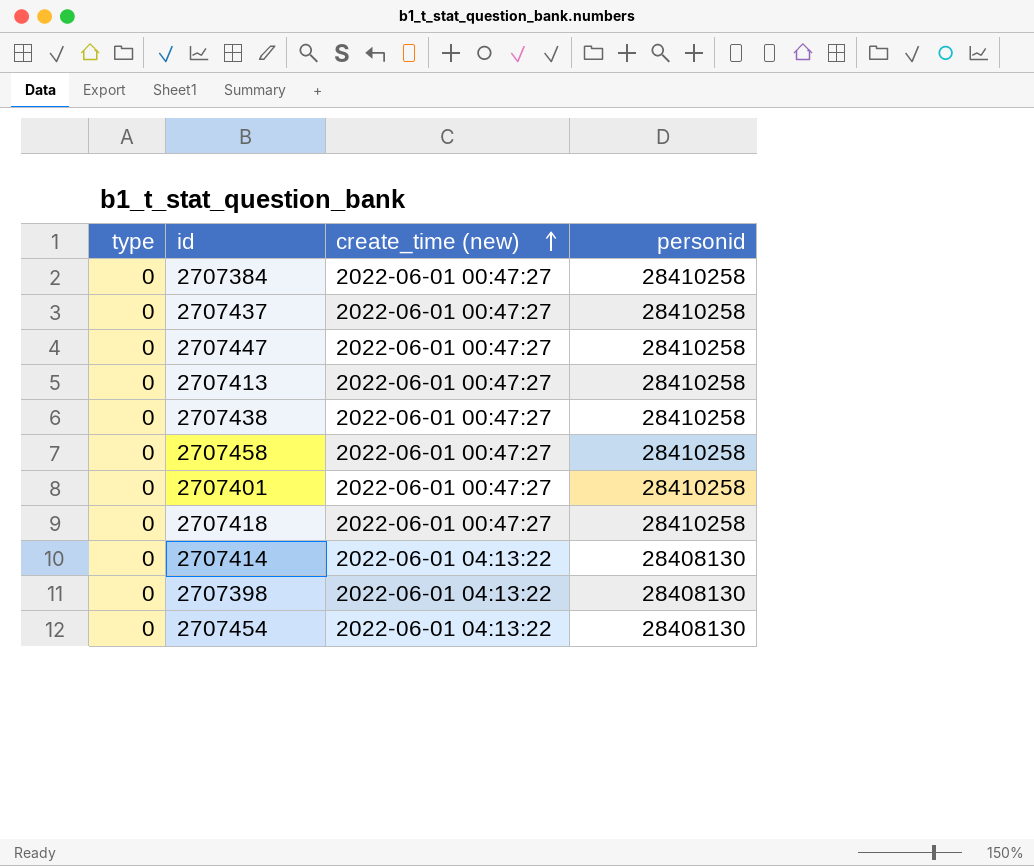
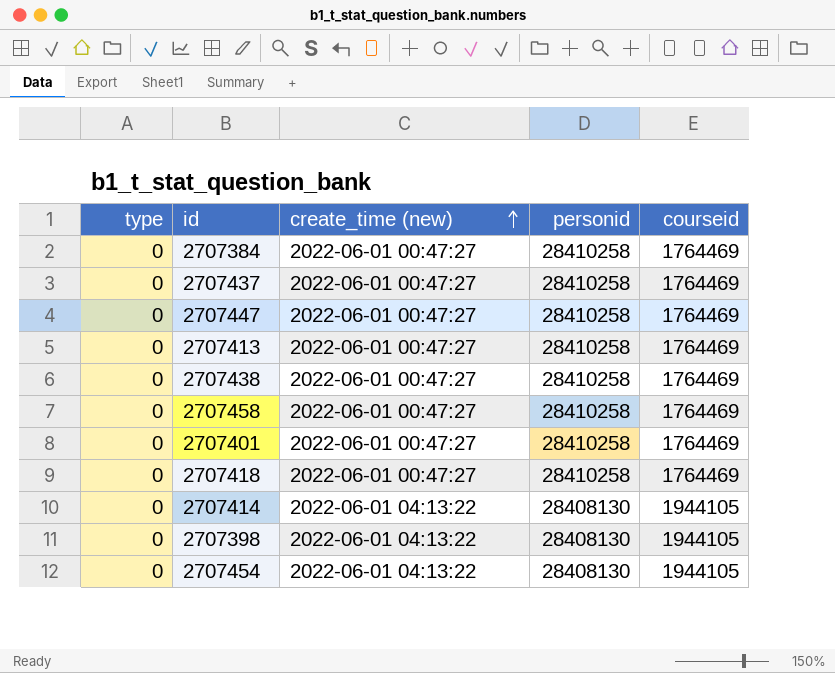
column courseid | position: none -> 5

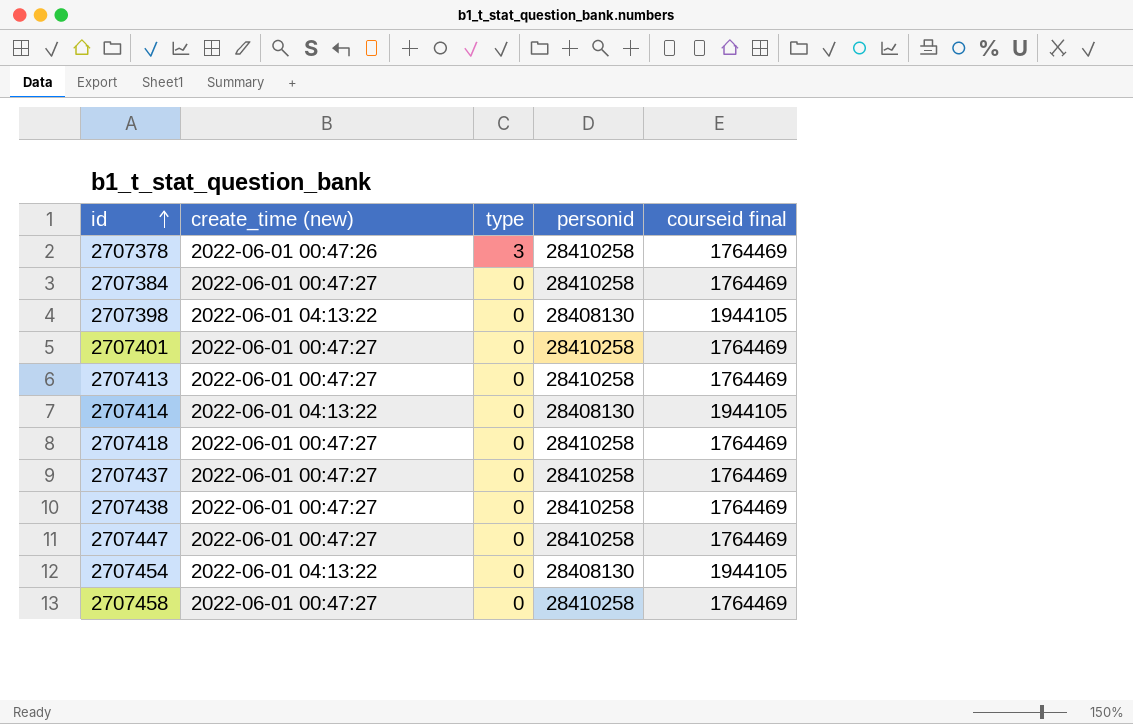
row order: create_time (new) ascending -> id ascending
column type | position: 1 -> 3
column name: courseid -> courseid final
row 2707378: none -> 2022-06-01 00:47:26 | 3 | 28410258 | 1764469

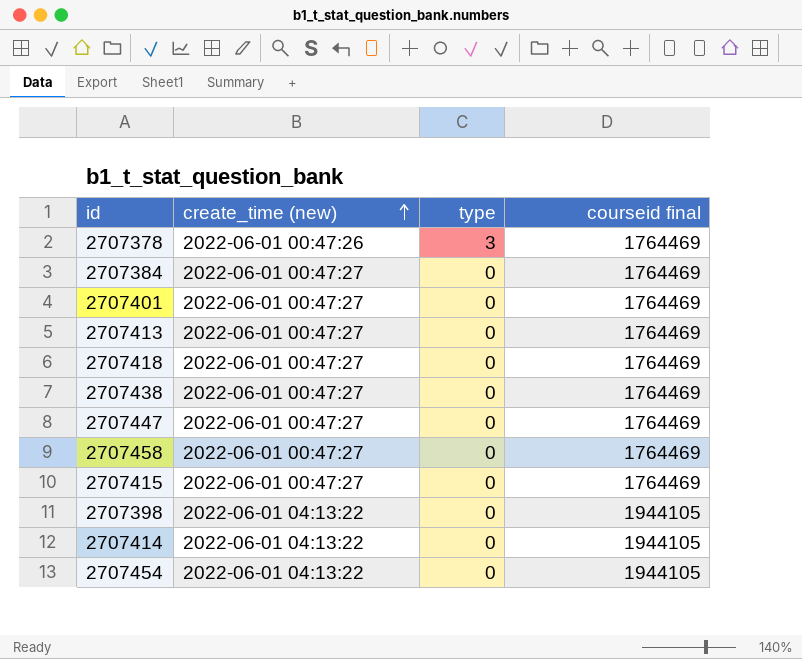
row order: id ascending -> create_time (new) ascending
column personid | position: 4 -> none
row 2707437: 2022-06-01 00:47:27 | 0 | 28410258 | 1764469 -> none
row 2707415: none -> 2022-06-01 00:47:27 | 0 | 1764469

